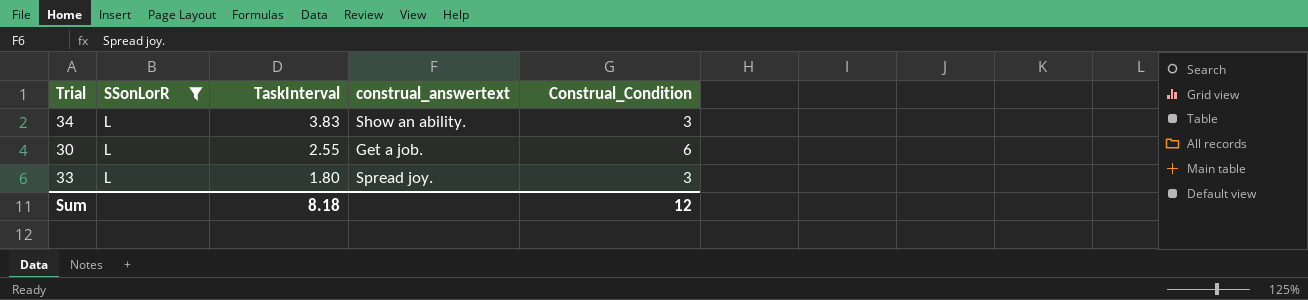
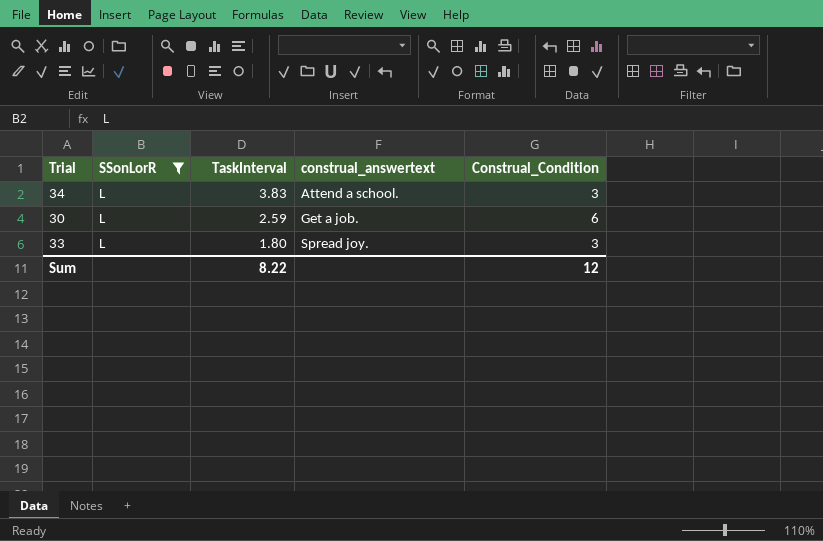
34 | construal_answertext: Show an ability. -> Attend a school.
30 | TaskInterval: 2.55 -> 2.59
Sum | TaskInterval: 8.18 -> 8.22

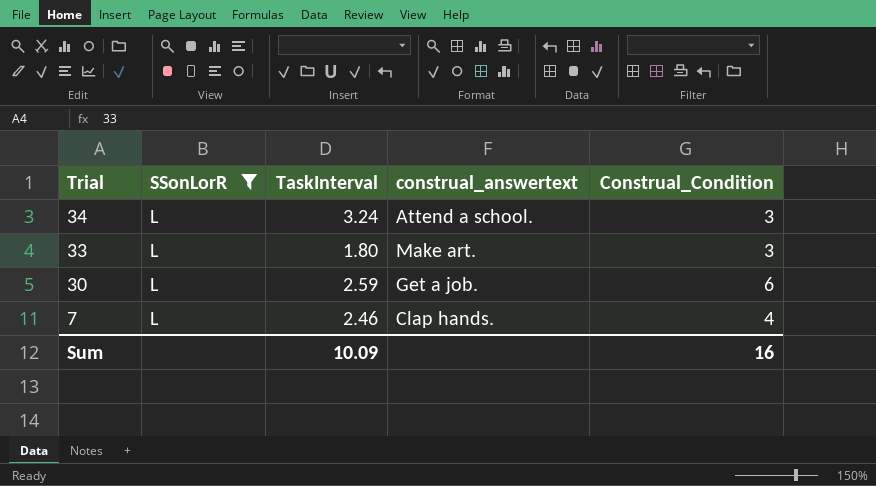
row order: TaskInterval descending -> Trial descending
34 | TaskInterval: 3.83 -> 3.24
33 | construal_answertext: Spread joy. -> Make art.
row 7: none -> L | 2.46 | Clap hands. | 4
Sum | TaskInterval: 8.22 -> 10.09
Sum | Construal_Condition: 12 -> 16

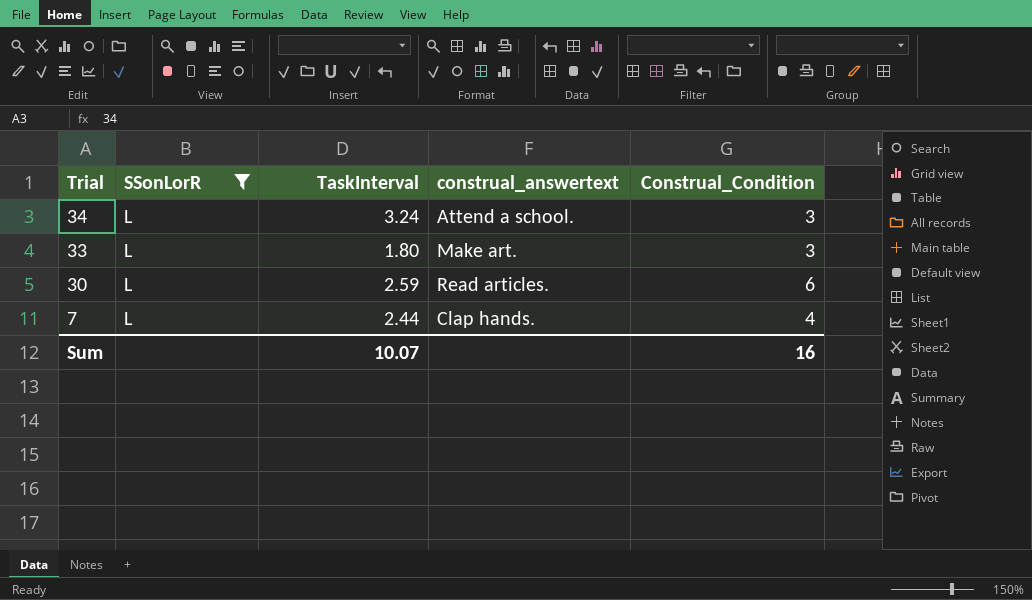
30 | construal_answertext: Get a job. -> Read articles.
7 | TaskInterval: 2.46 -> 2.44
Sum | TaskInterval: 10.09 -> 10.07

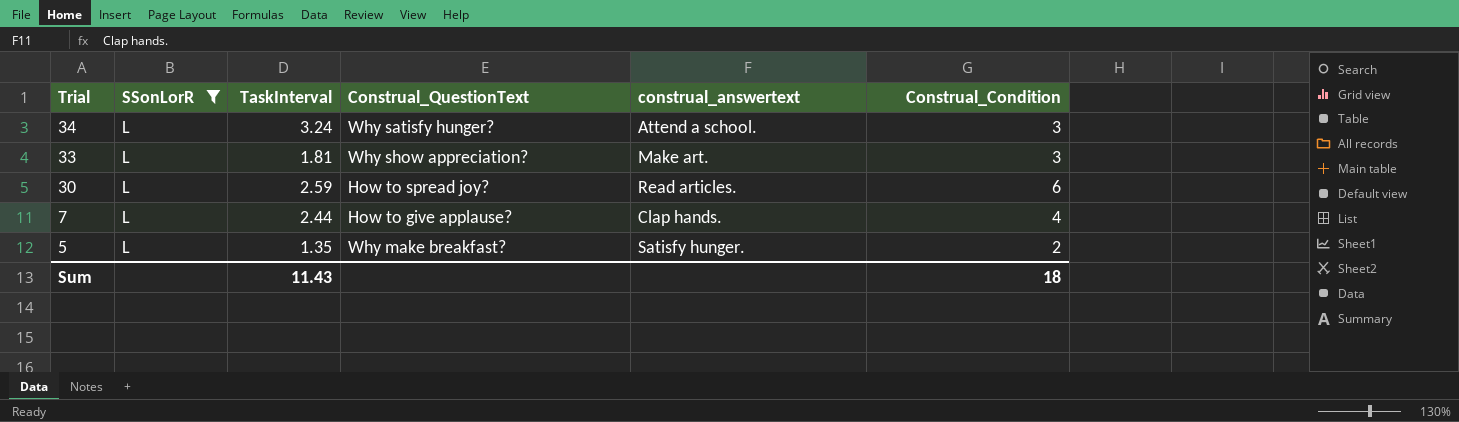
column Construal_QuestionText | position: none -> 4
33 | TaskInterval: 1.80 -> 1.81
row 5: none -> L | 1.35 | Why make breakfast? | Satisfy hunger. | 2
Sum | TaskInterval: 10.07 -> 11.43
Sum | Construal_Condition: 16 -> 18

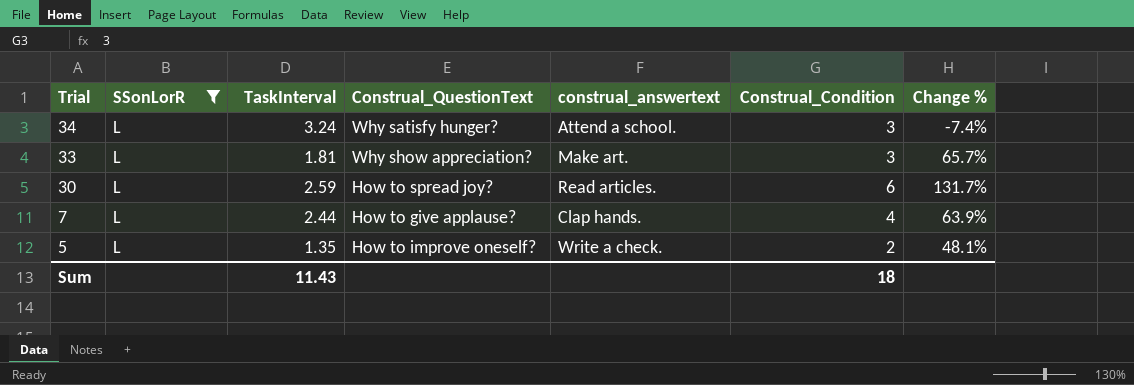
column Change % | formula: none -> ([Construal_Condition] - [TaskInterval]) / [TaskInterval]
5 | Construal_QuestionText: Why make breakfast? -> How to improve oneself?
5 | construal_answertext: Satisfy hunger. -> Write a check.

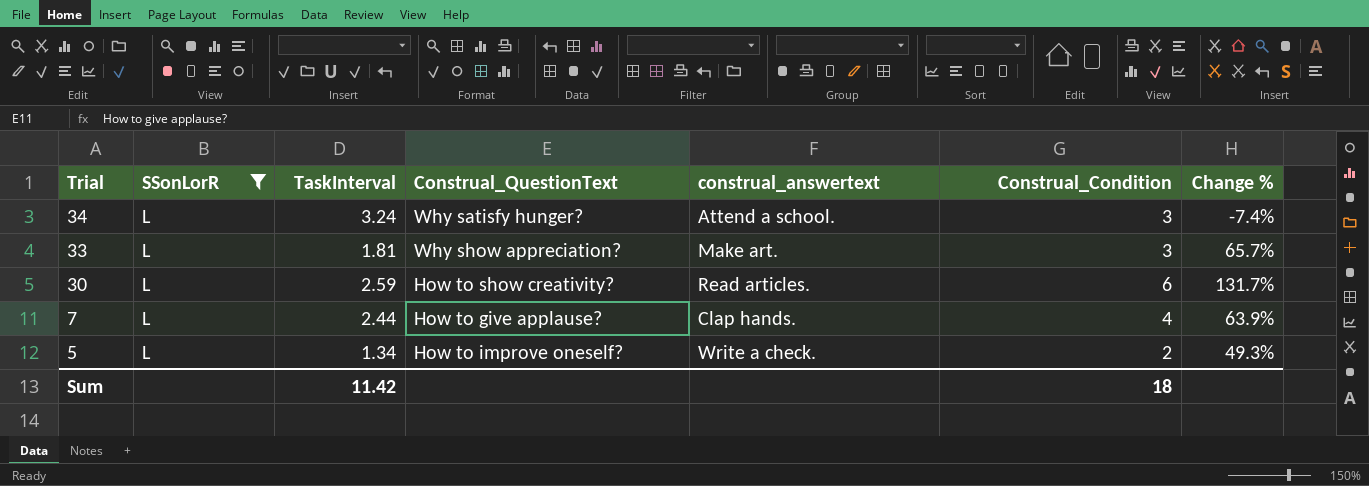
30 | Construal_QuestionText: How to spread joy? -> How to show creativity?
5 | TaskInterval: 1.35 -> 1.34
5 | Change %: 48.1% -> 49.3%
Sum | TaskInterval: 11.43 -> 11.42

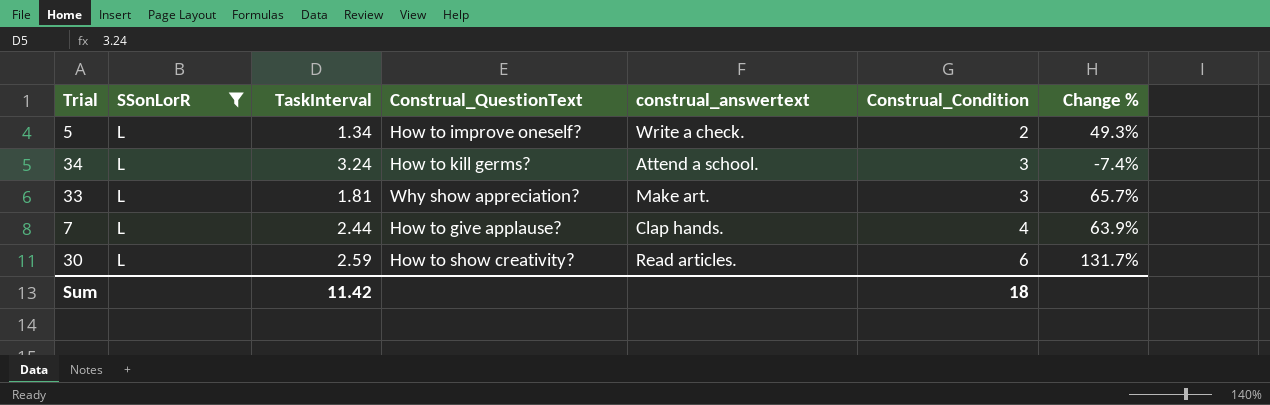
row order: Trial descending -> Construal_Condition ascending
34 | Construal_QuestionText: Why satisfy hunger? -> How to kill germs?

